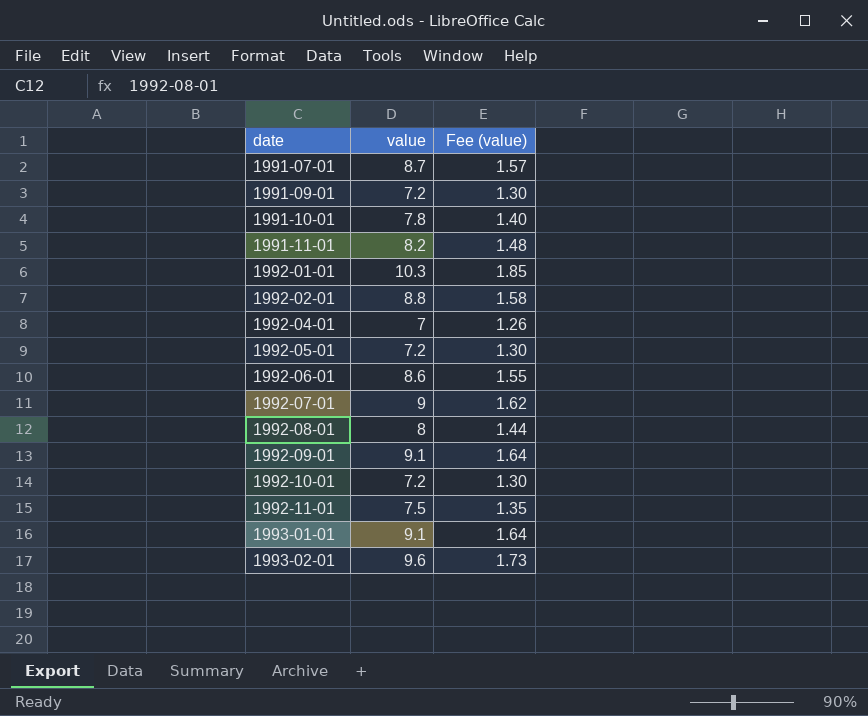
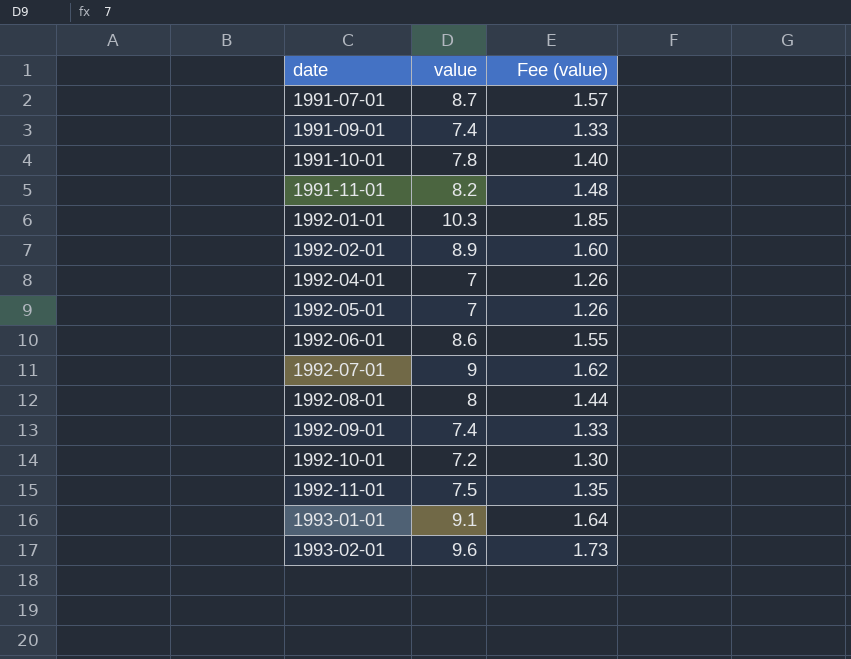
1991-09-01 | value: 7.2 -> 7.4
1991-09-01 | Fee (value): 1.30 -> 1.33
1992-02-01 | value: 8.8 -> 8.9
1992-02-01 | Fee (value): 1.58 -> 1.60
1992-05-01 | value: 7.2 -> 7
1992-05-01 | Fee (value): 1.30 -> 1.26
1992-09-01 | value: 9.1 -> 7.4
1992-09-01 | Fee (value): 1.64 -> 1.33

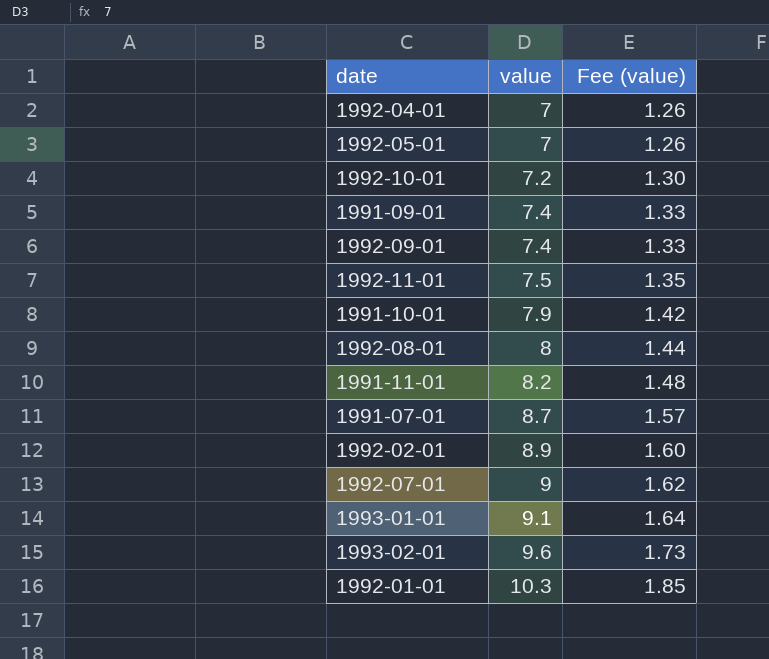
row order: date ascending -> value ascending
row 1992-06-01: 8.6 | 1.55 -> none
1991-10-01 | value: 7.8 -> 7.9
1991-10-01 | Fee (value): 1.40 -> 1.42

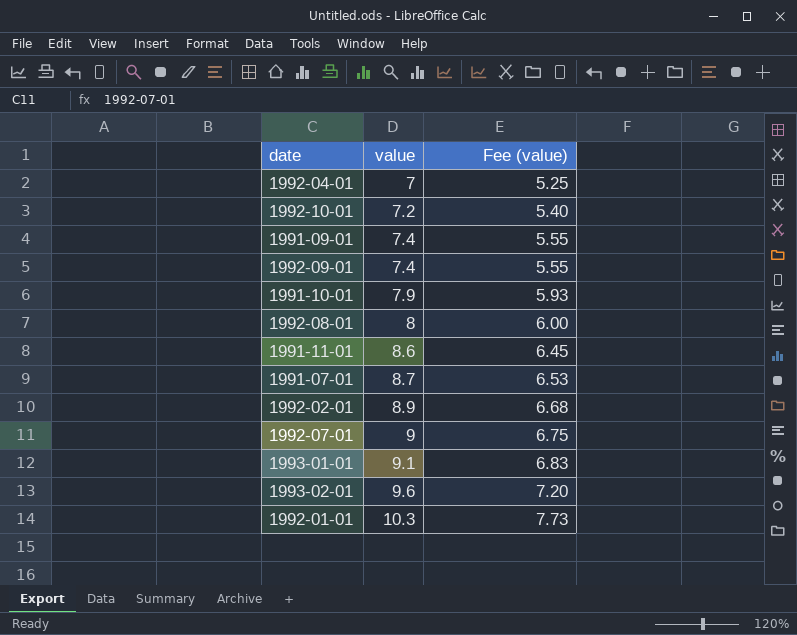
column Fee (value) | formula: [value] * 0.18 -> [value] * 0.75
row 1992-05-01: 7 | 1.26 -> none
row 1992-11-01: 7.5 | 1.35 -> none
1991-11-01 | value: 8.2 -> 8.6

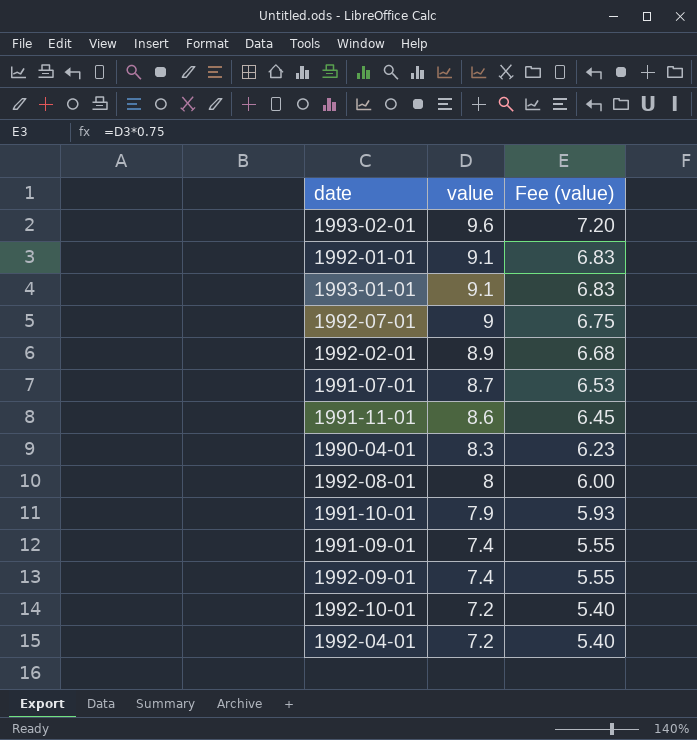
row order: value ascending -> value descending
1992-01-01 | value: 10.3 -> 9.1
1992-01-01 | Fee (value): 7.73 -> 6.83
row 1990-04-01: none -> 8.3 | 6.23
1992-04-01 | value: 7 -> 7.2
1992-04-01 | Fee (value): 5.25 -> 5.40

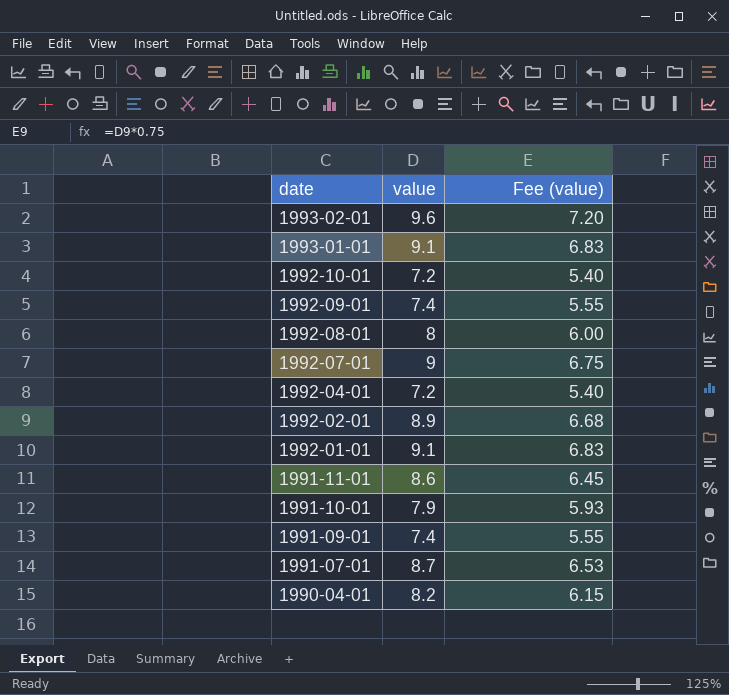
row order: value descending -> date descending
1990-04-01 | value: 8.3 -> 8.2
1990-04-01 | Fee (value): 6.23 -> 6.15

